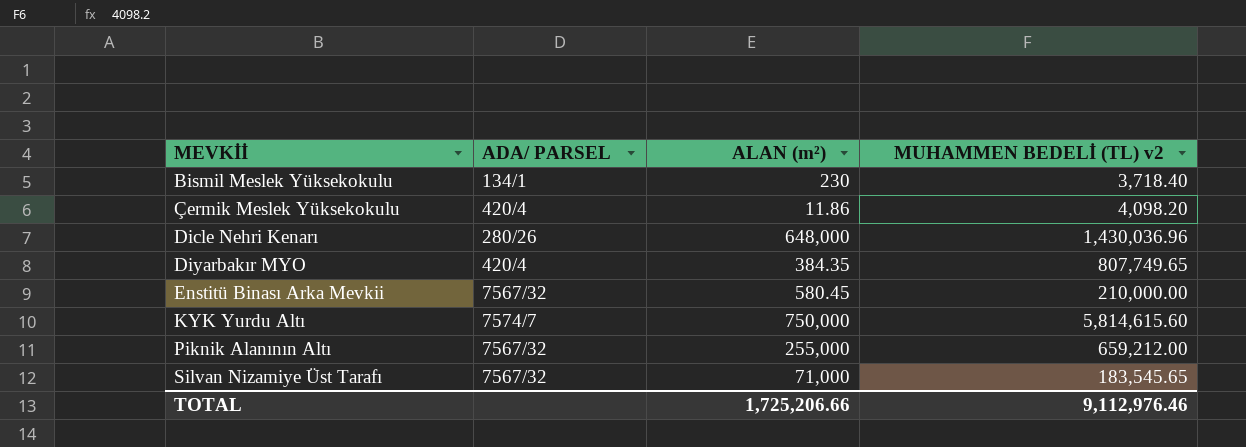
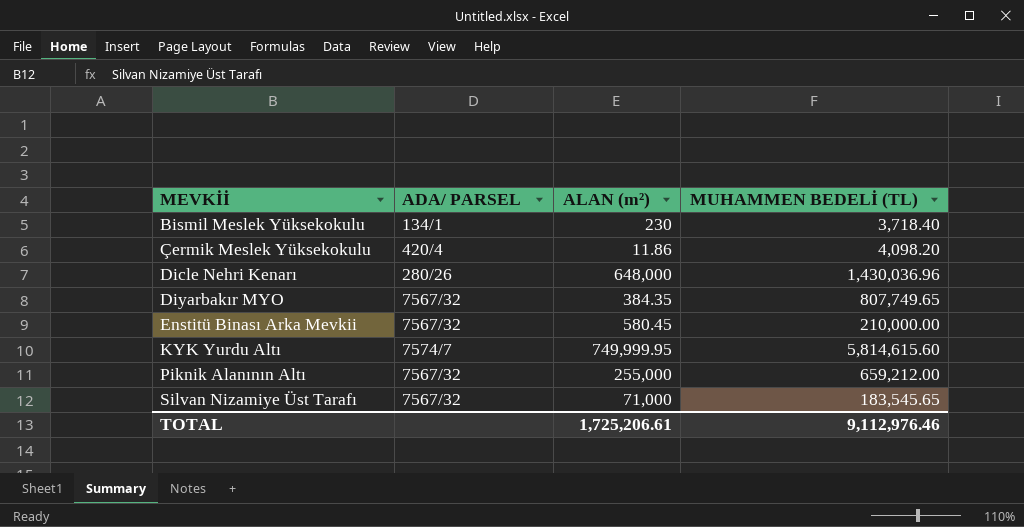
column name: MUHAMMEN BEDELİ (TL) v2 -> MUHAMMEN BEDELİ (TL)
Diyarbakır MYO | ADA/ PARSEL: 420/4 -> 7567/32
KYK Yurdu Altı | ALAN (m²): 750,000 -> 749,999.95
TOTAL | ALAN (m²): 1,725,206.66 -> 1,725,206.61

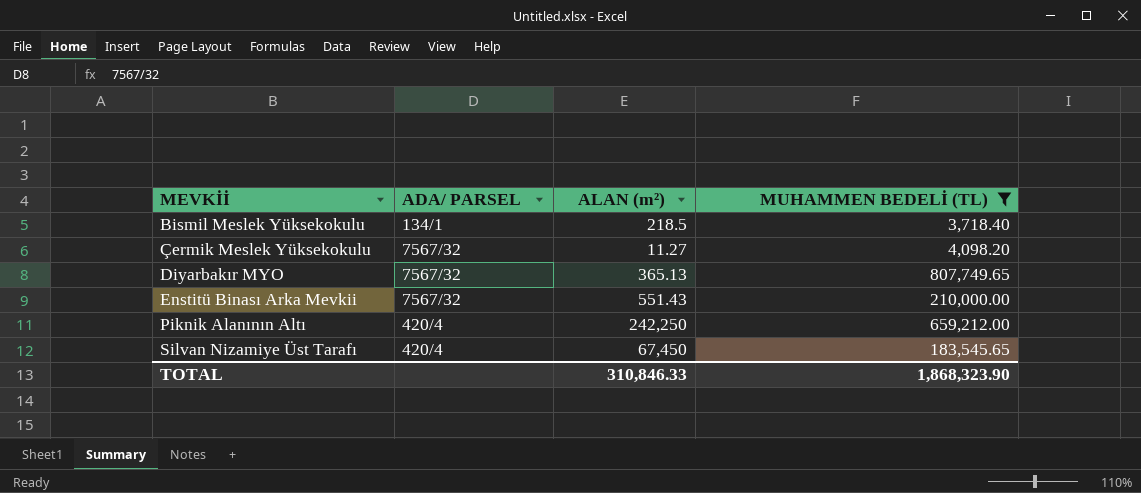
filter: none -> MUHAMMEN BEDELİ (TL) <= 807,749.65
Bismil Meslek Yüksekokulu | ALAN (m²): 230 -> 218.5
Çermik Meslek Yüksekokulu | ADA/ PARSEL: 420/4 -> 7567/32
Çermik Meslek Yüksekokulu | ALAN (m²): 11.86 -> 11.27
Diyarbakır MYO | ALAN (m²): 384.35 -> 365.13
Enstitü Binası Arka Mevkii | ALAN (m²): 580.45 -> 551.43
Piknik Alanının Altı | ADA/ PARSEL: 7567/32 -> 420/4
Piknik Alanının Altı | ALAN (m²): 255,000 -> 242,250
Silvan Nizamiye Üst Tarafı | ADA/ PARSEL: 7567/32 -> 420/4
Silvan Nizamiye Üst Tarafı | ALAN (m²): 71,000 -> 67,450
TOTAL | ALAN (m²): 1,725,206.61 -> 310,846.33
TOTAL | MUHAMMEN BEDELİ (TL): 9,112,976.46 -> 1,868,323.90

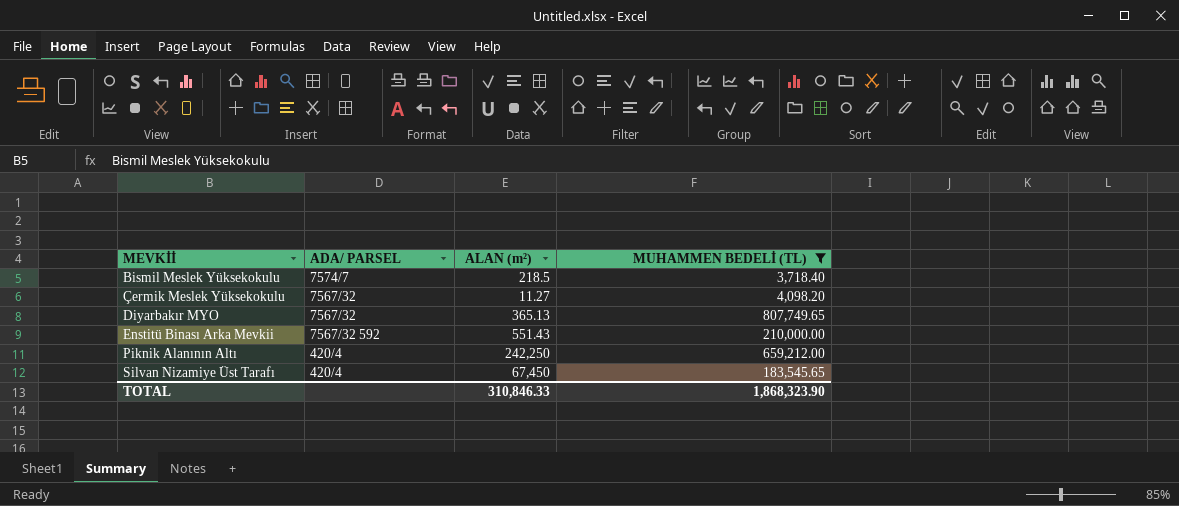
Bismil Meslek Yüksekokulu | ADA/ PARSEL: 134/1 -> 7574/7
Enstitü Binası Arka Mevkii | ADA/ PARSEL: 7567/32 -> 7567/32 592

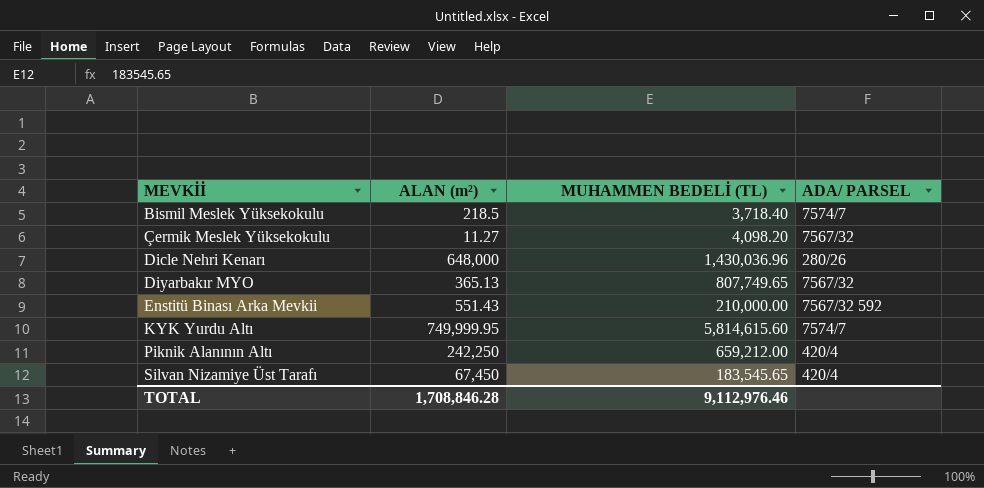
filter: MUHAMMEN BEDELİ (TL) <= 807,749.65 -> none
column ADA/ PARSEL | position: 2 -> 4
TOTAL | ALAN (m²): 310,846.33 -> 1,708,846.28
TOTAL | MUHAMMEN BEDELİ (TL): 1,868,323.90 -> 9,112,976.46

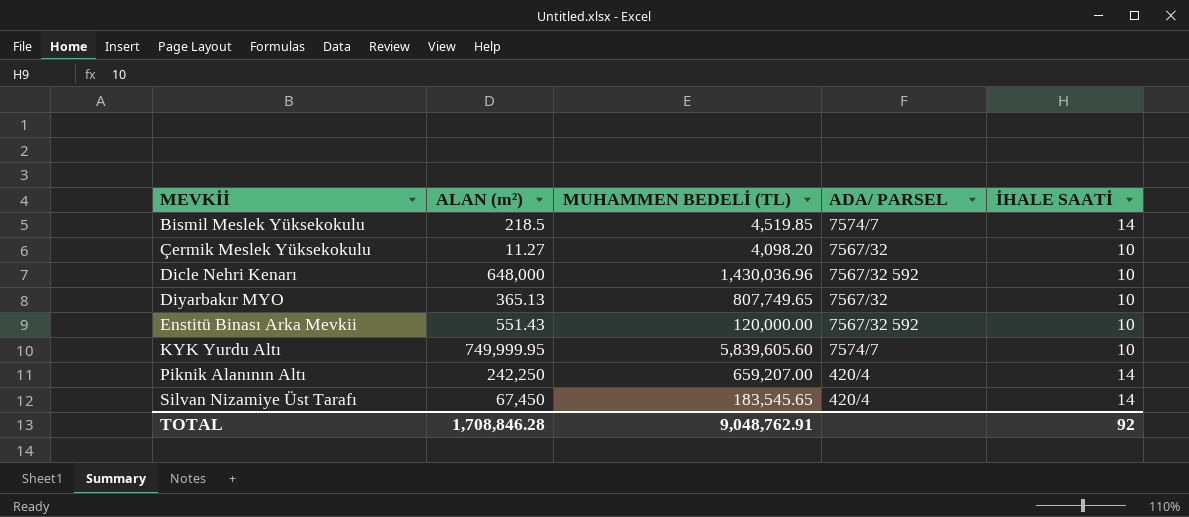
column İHALE SAATİ | position: none -> 5
Bismil Meslek Yüksekokulu | MUHAMMEN BEDELİ (TL): 3,718.40 -> 4,519.85
Dicle Nehri Kenarı | ADA/ PARSEL: 280/26 -> 7567/32 592
Enstitü Binası Arka Mevkii | MUHAMMEN BEDELİ (TL): 210,000.00 -> 120,000.00
KYK Yurdu Altı | MUHAMMEN BEDELİ (TL): 5,814,615.60 -> 5,839,605.60
Piknik Alanının Altı | MUHAMMEN BEDELİ (TL): 659,212.00 -> 659,207.00
TOTAL | MUHAMMEN BEDELİ (TL): 9,112,976.46 -> 9,048,762.91

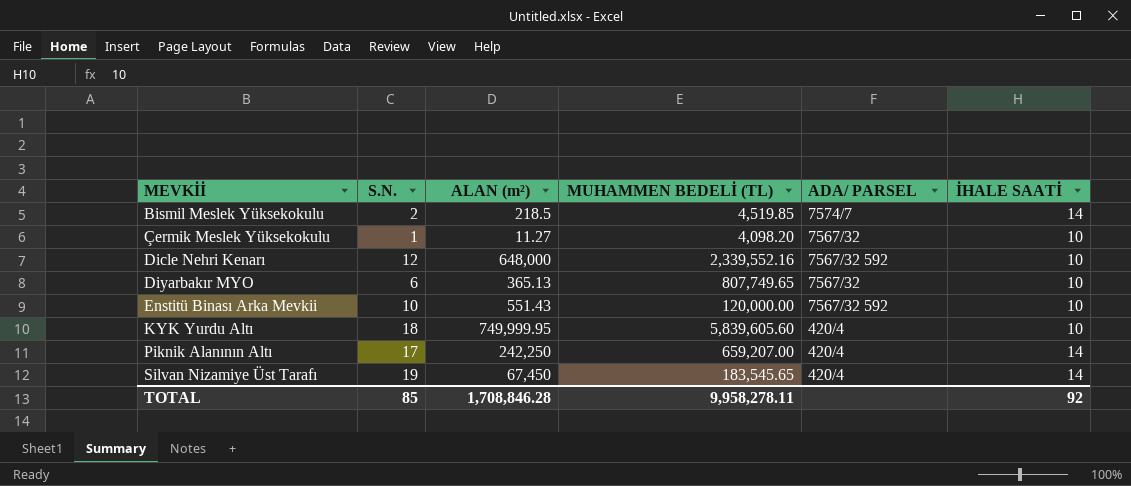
column S.N. | position: none -> 2
Dicle Nehri Kenarı | MUHAMMEN BEDELİ (TL): 1,430,036.96 -> 2,339,552.16
KYK Yurdu Altı | ADA/ PARSEL: 7574/7 -> 420/4
TOTAL | MUHAMMEN BEDELİ (TL): 9,048,762.91 -> 9,958,278.11

